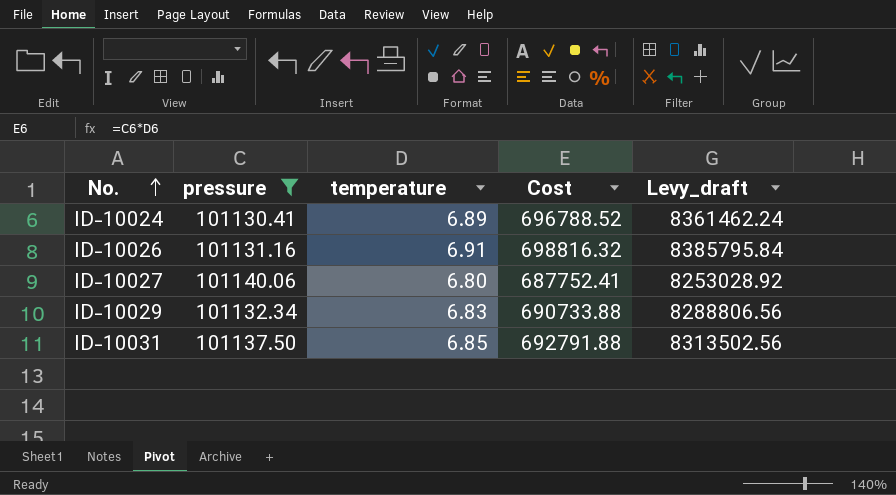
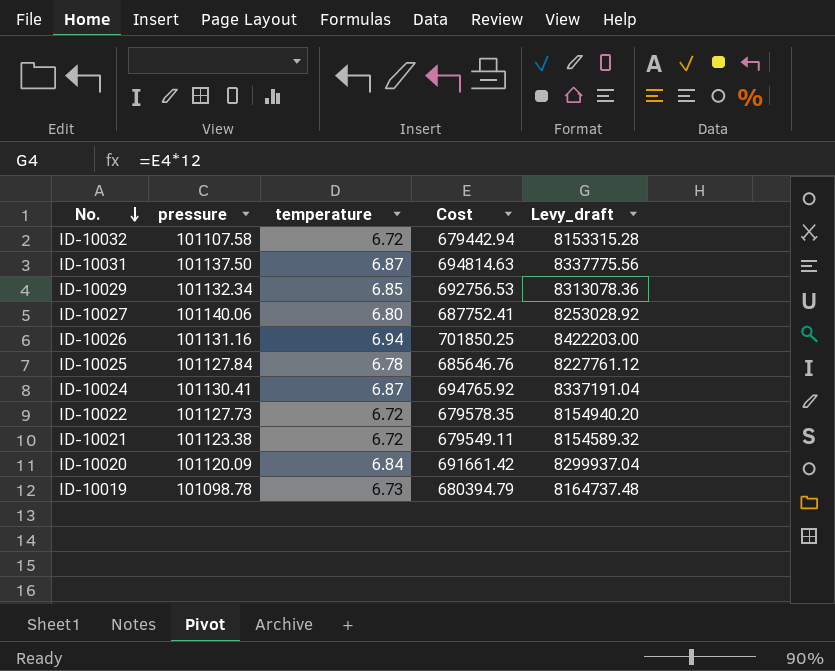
filter: pressure >= 101130.41 -> none
row order: No. ascending -> No. descending
ID-10031 | temperature: 6.85 -> 6.87
ID-10031 | Cost: 692791.88 -> 694814.63
ID-10031 | Levy_draft: 8313502.56 -> 8337775.56
ID-10029 | temperature: 6.83 -> 6.85
ID-10029 | Cost: 690733.88 -> 692756.53
ID-10029 | Levy_draft: 8288806.56 -> 8313078.36
ID-10026 | temperature: 6.91 -> 6.94
ID-10026 | Cost: 698816.32 -> 701850.25
ID-10026 | Levy_draft: 8385795.84 -> 8422203.00
ID-10024 | temperature: 6.89 -> 6.87
ID-10024 | Cost: 696788.52 -> 694765.92
ID-10024 | Levy_draft: 8361462.24 -> 8337191.04

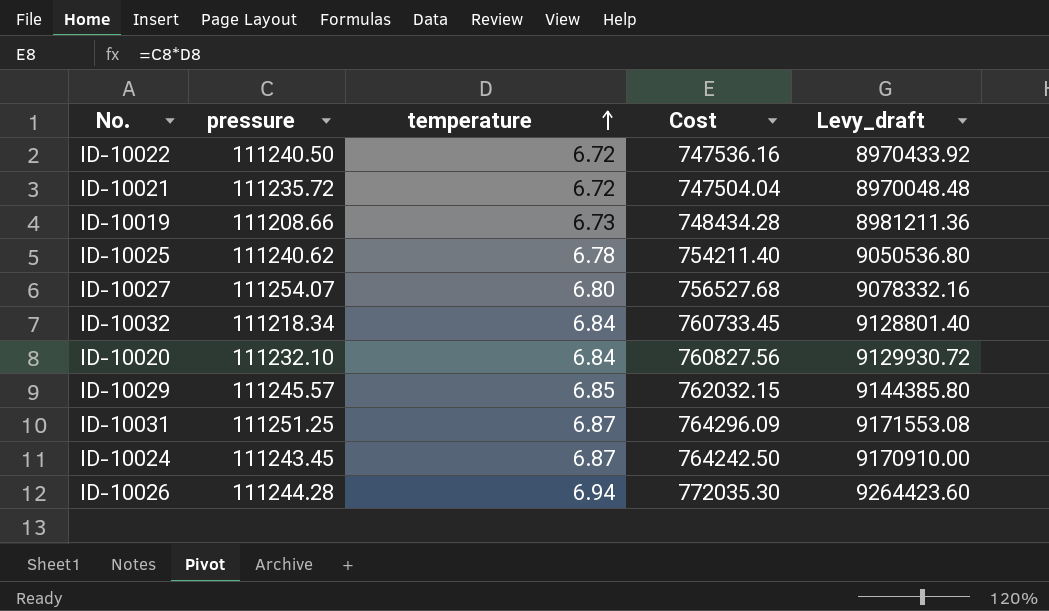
row order: No. descending -> temperature ascending
ID-10022 | pressure: 101127.73 -> 111240.50
ID-10022 | Cost: 679578.35 -> 747536.16
ID-10022 | Levy_draft: 8154940.20 -> 8970433.92
ID-10021 | pressure: 101123.38 -> 111235.72
ID-10021 | Cost: 679549.11 -> 747504.04
ID-10021 | Levy_draft: 8154589.32 -> 8970048.48
ID-10019 | pressure: 101098.78 -> 111208.66
ID-10019 | Cost: 680394.79 -> 748434.28
ID-10019 | Levy_draft: 8164737.48 -> 8981211.36
ID-10025 | pressure: 101127.84 -> 111240.62
ID-10025 | Cost: 685646.76 -> 754211.40
ID-10025 | Levy_draft: 8227761.12 -> 9050536.80
ID-10027 | pressure: 101140.06 -> 111254.07
ID-10027 | Cost: 687752.41 -> 756527.68
ID-10027 | Levy_draft: 8253028.92 -> 9078332.16
ID-10032 | pressure: 101107.58 -> 111218.34
ID-10032 | temperature: 6.72 -> 6.84
ID-10032 | Cost: 679442.94 -> 760733.45
ID-10032 | Levy_draft: 8153315.28 -> 9128801.40
ID-10020 | pressure: 101120.09 -> 111232.10
ID-10020 | Cost: 691661.42 -> 760827.56
ID-10020 | Levy_draft: 8299937.04 -> 9129930.72
ID-10029 | pressure: 101132.34 -> 111245.57
ID-10029 | Cost: 692756.53 -> 762032.15
ID-10029 | Levy_draft: 8313078.36 -> 9144385.80
ID-10031 | pressure: 101137.50 -> 111251.25
ID-10031 | Cost: 694814.63 -> 764296.09
ID-10031 | Levy_draft: 8337775.56 -> 9171553.08
ID-10024 | pressure: 101130.41 -> 111243.45
ID-10024 | Cost: 694765.92 -> 764242.50
ID-10024 | Levy_draft: 8337191.04 -> 9170910.00
ID-10026 | pressure: 101131.16 -> 111244.28
ID-10026 | Cost: 701850.25 -> 772035.30
ID-10026 | Levy_draft: 8422203.00 -> 9264423.60

